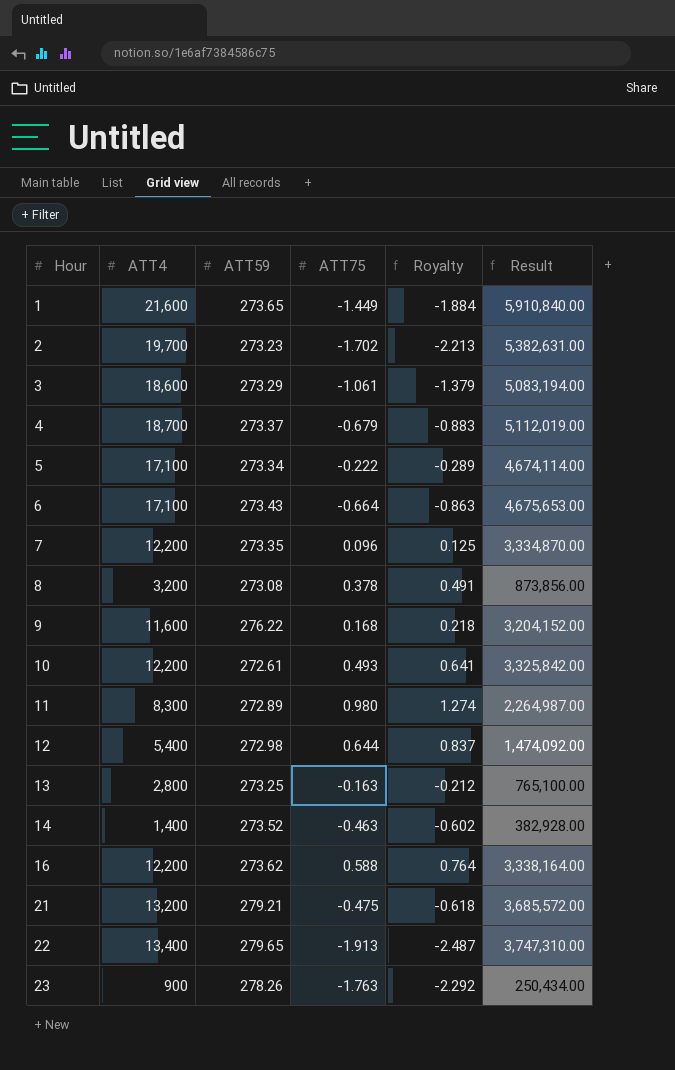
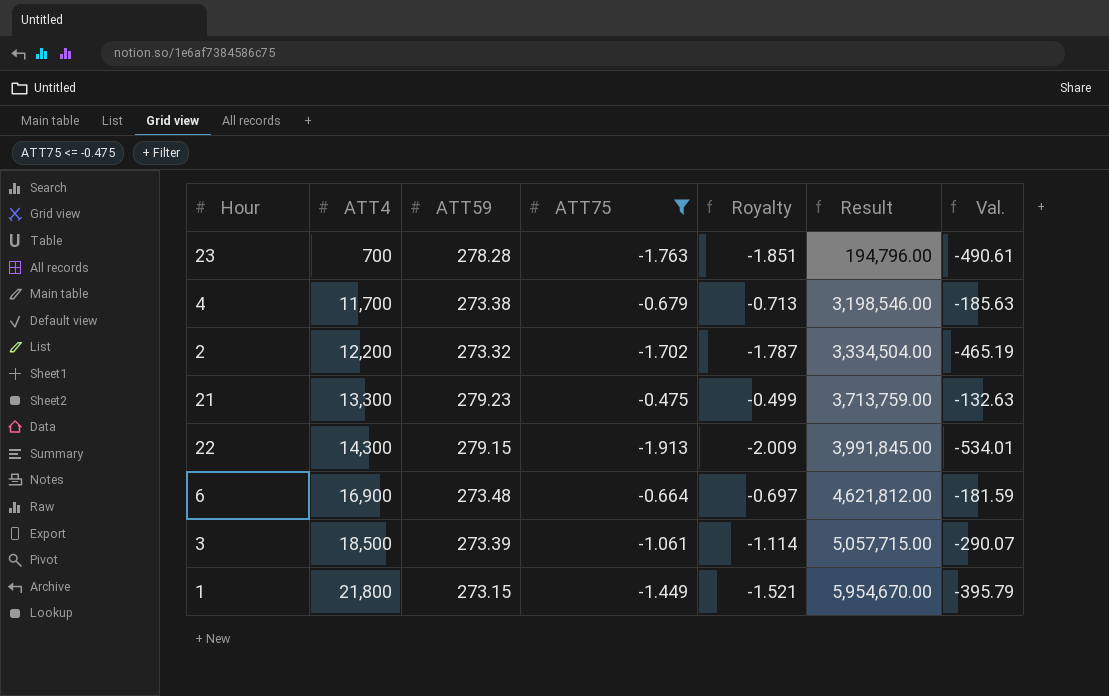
filter: none -> ATT75 <= -0.475
row order: Hour ascending -> ATT4 ascending
column Royalty | formula: [ATT75] * 1.3 -> [ATT75] * 1.05
column Val. | formula: none -> [ATT59] * [ATT75]
23 | ATT4: 900 -> 700
23 | ATT59: 278.26 -> 278.28
23 | Result: 250,434.00 -> 194,796.00
4 | ATT4: 18,700 -> 11,700
4 | ATT59: 273.37 -> 273.38
4 | Result: 5,112,019.00 -> 3,198,546.00
2 | ATT4: 19,700 -> 12,200
2 | ATT59: 273.23 -> 273.32
2 | Result: 5,382,631.00 -> 3,334,504.00
21 | ATT4: 13,200 -> 13,300
21 | ATT59: 279.21 -> 279.23
21 | Result: 3,685,572.00 -> 3,713,759.00
22 | ATT4: 13,400 -> 14,300
22 | ATT59: 279.65 -> 279.15
22 | Result: 3,747,310.00 -> 3,991,845.00
6 | ATT4: 17,100 -> 16,900
6 | ATT59: 273.43 -> 273.48
6 | Result: 4,675,653.00 -> 4,621,812.00
3 | ATT4: 18,600 -> 18,500
3 | ATT59: 273.29 -> 273.39
3 | Result: 5,083,194.00 -> 5,057,715.00
1 | ATT4: 21,600 -> 21,800
1 | ATT59: 273.65 -> 273.15
1 | Result: 5,910,840.00 -> 5,954,670.00

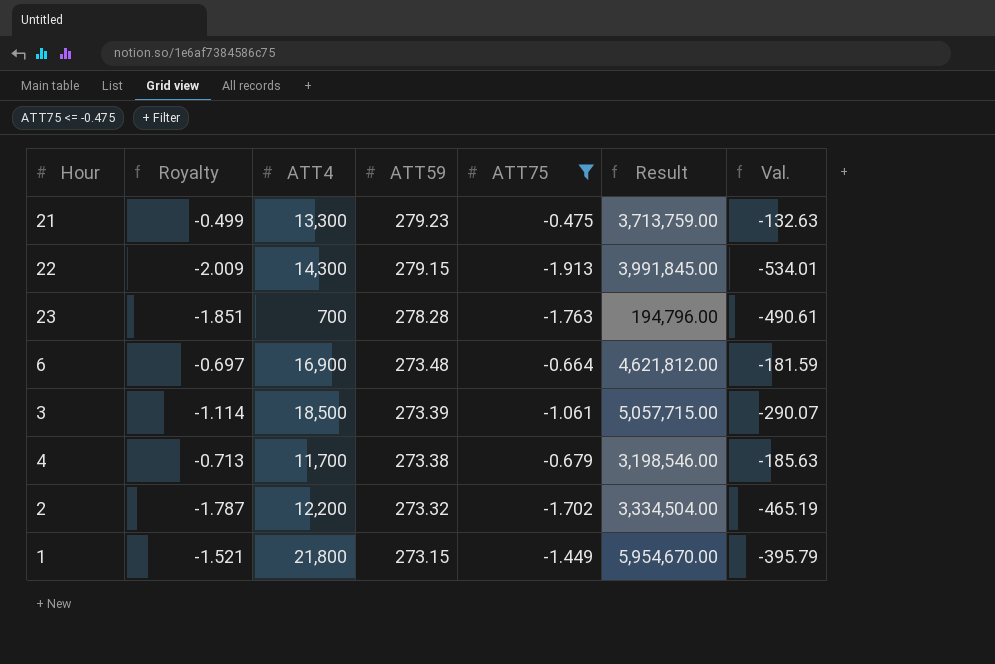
row order: ATT4 ascending -> ATT59 descending
column Royalty | position: 5 -> 2

